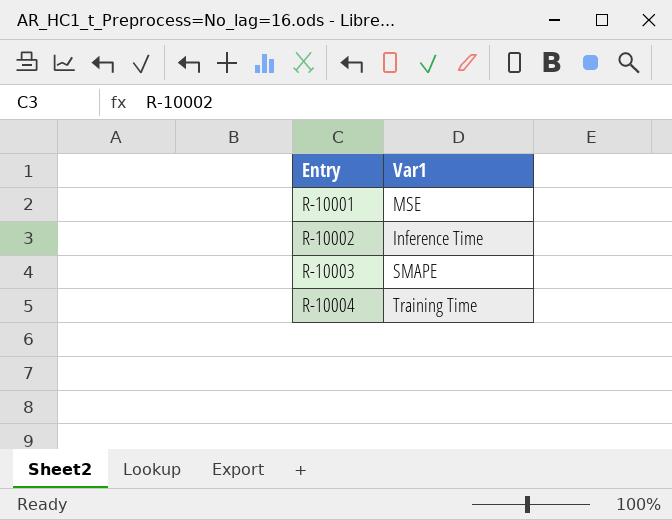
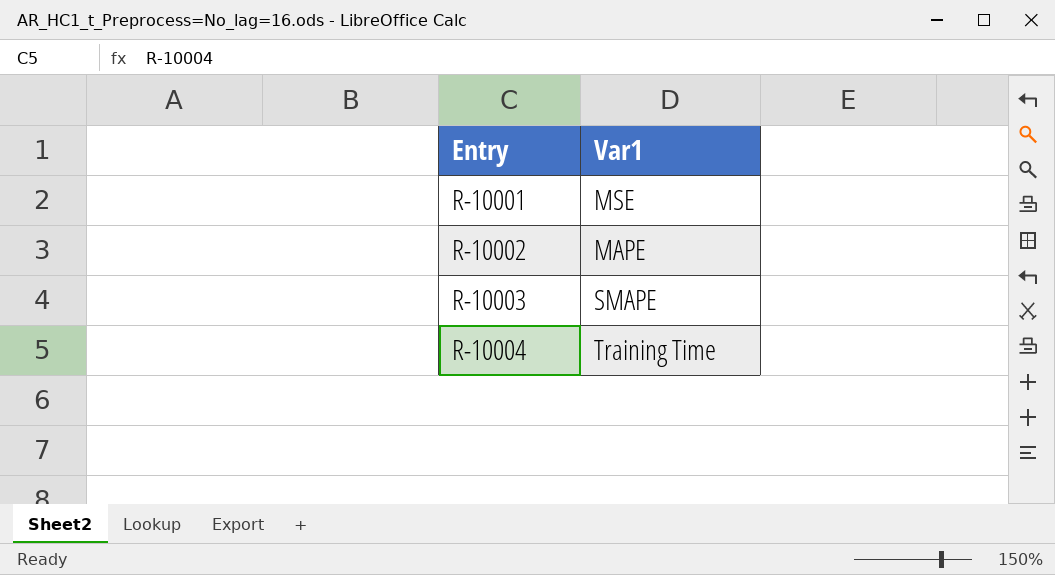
R-10002 | Var1: Inference Time -> MAPE

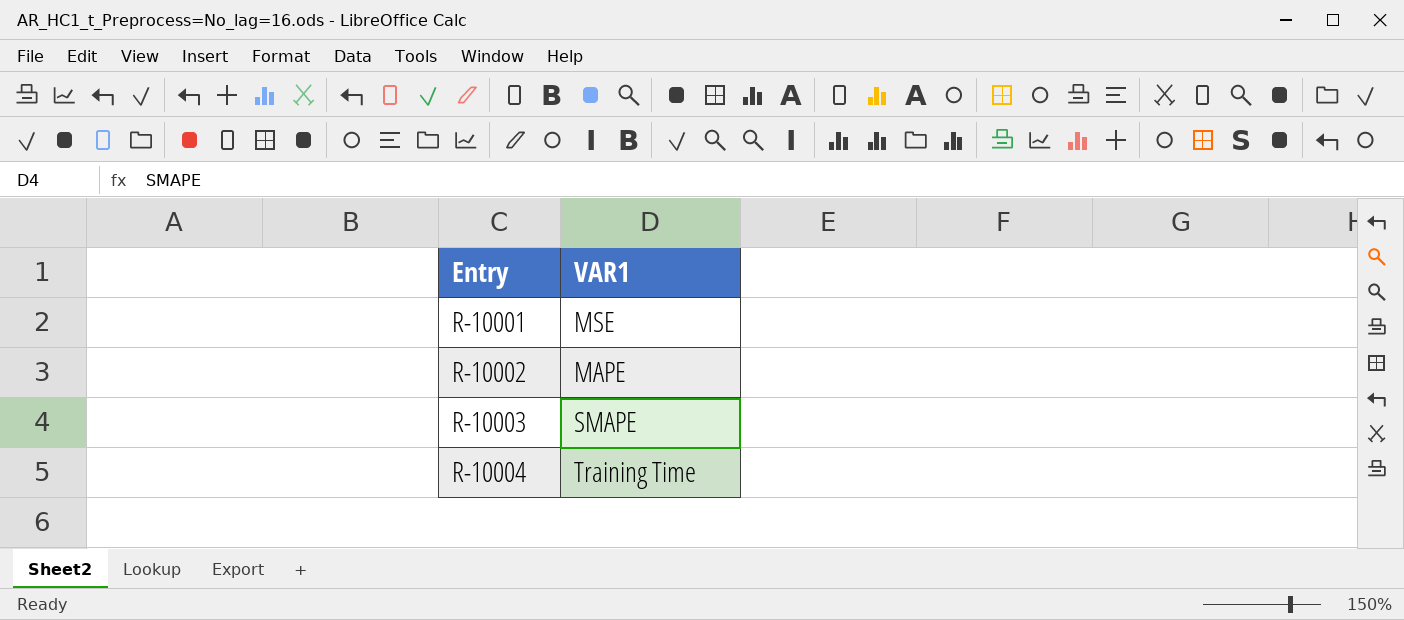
column name: Var1 -> VAR1

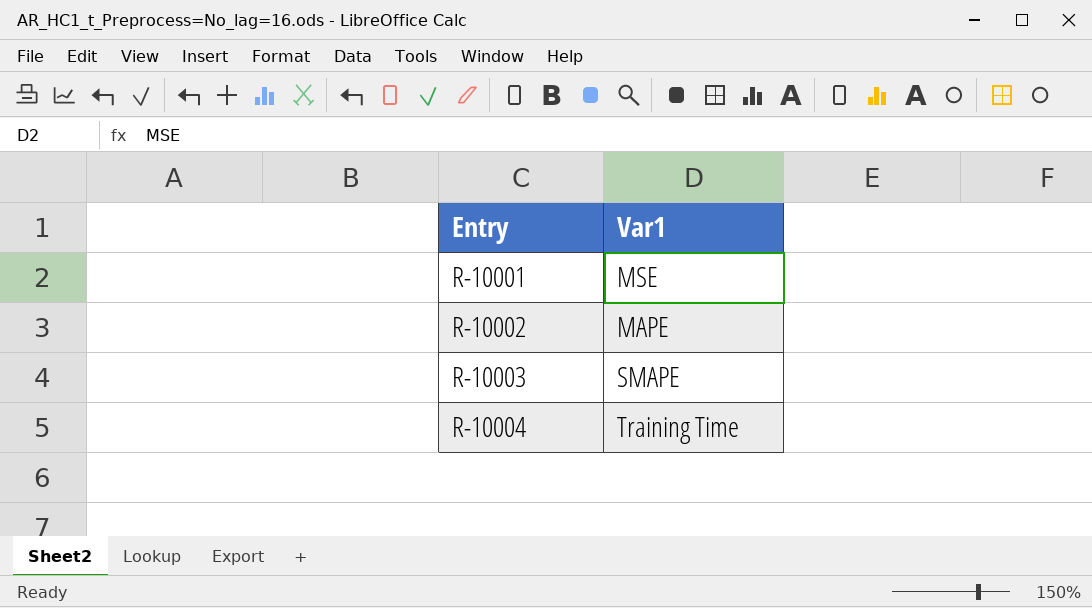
column name: VAR1 -> Var1

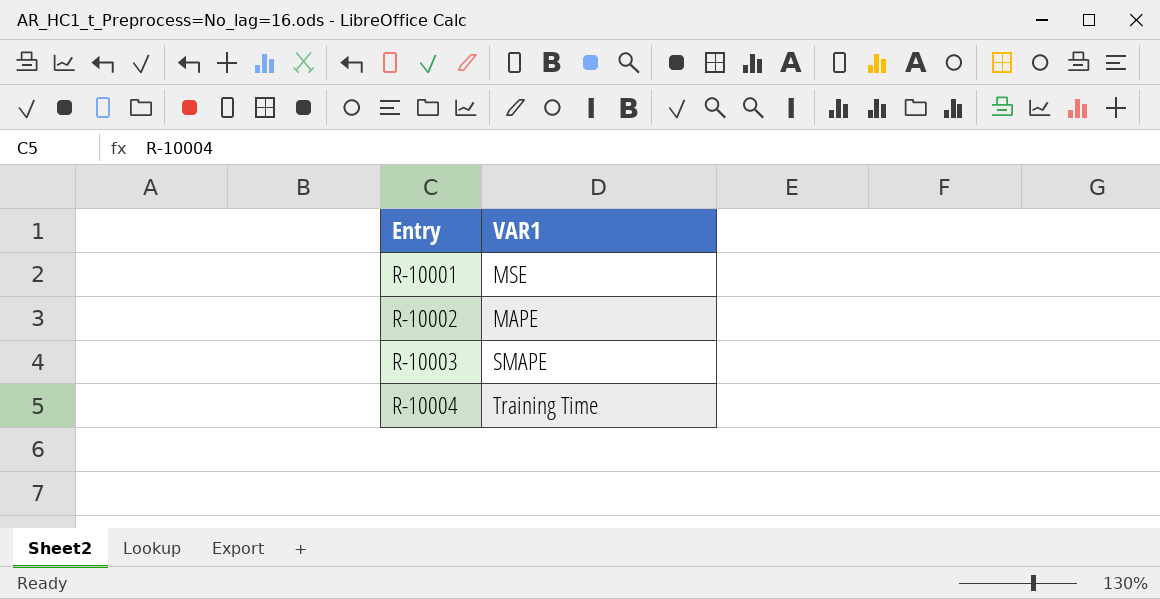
column name: Var1 -> VAR1

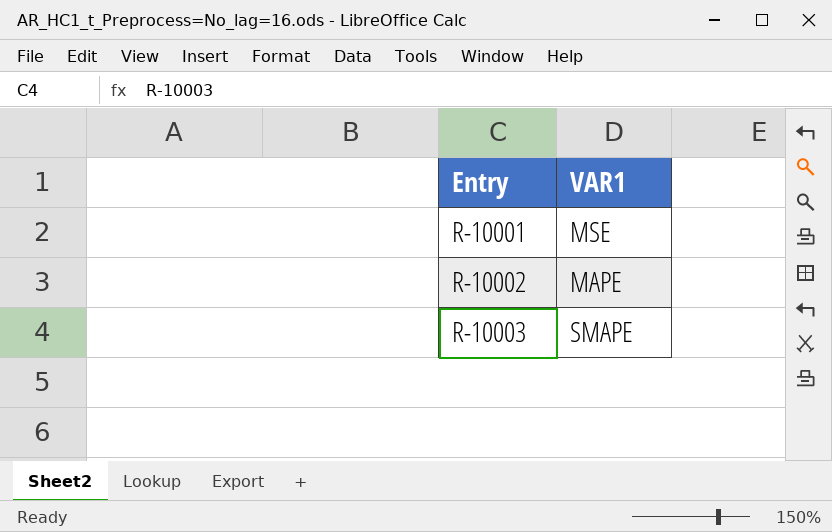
row R-10004: Training Time -> none

